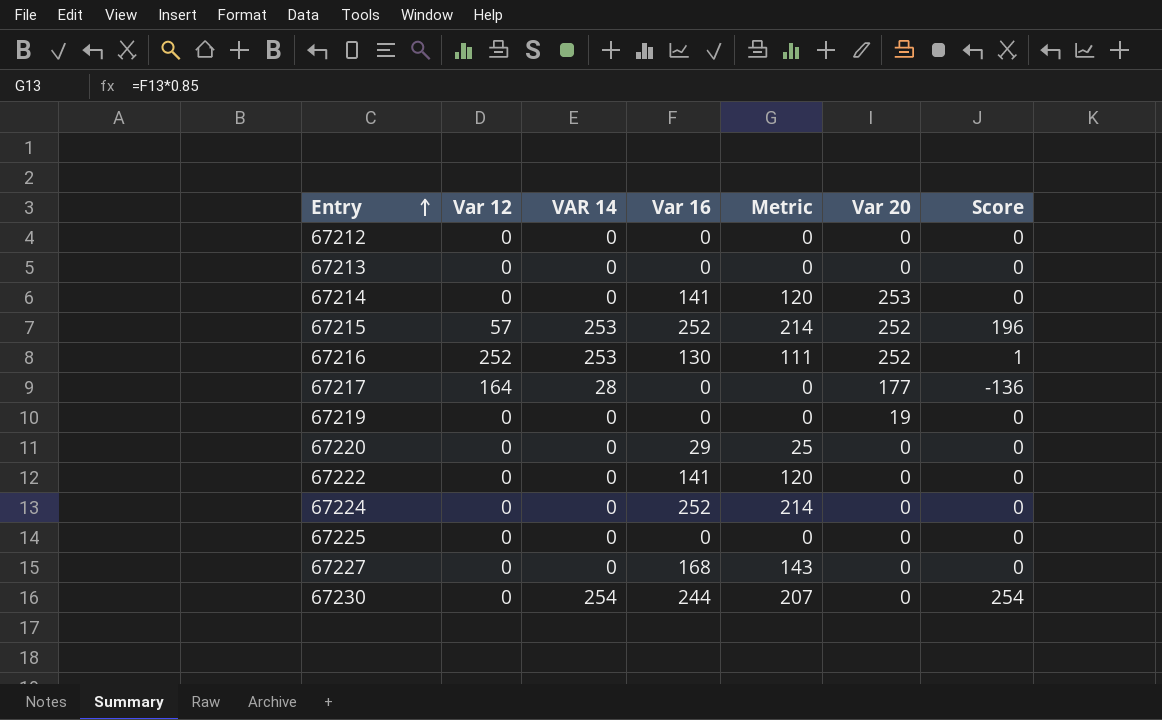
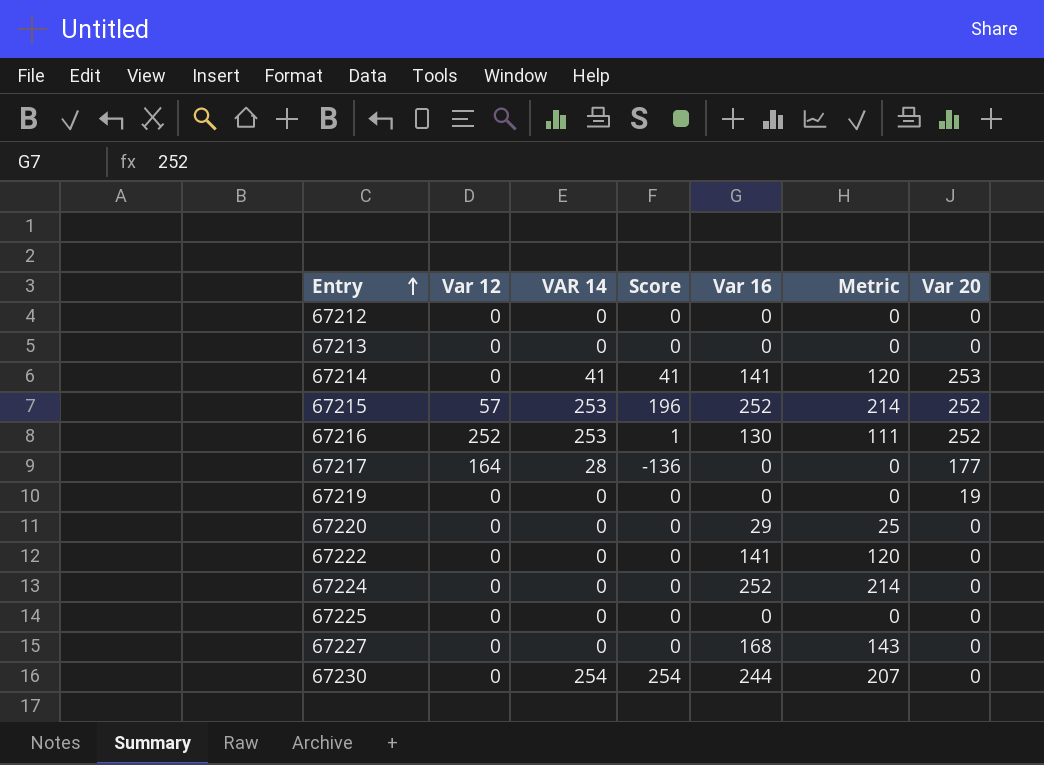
column Score | position: 7 -> 4
67214 | VAR 14: 0 -> 41
67214 | Score: 0 -> 41

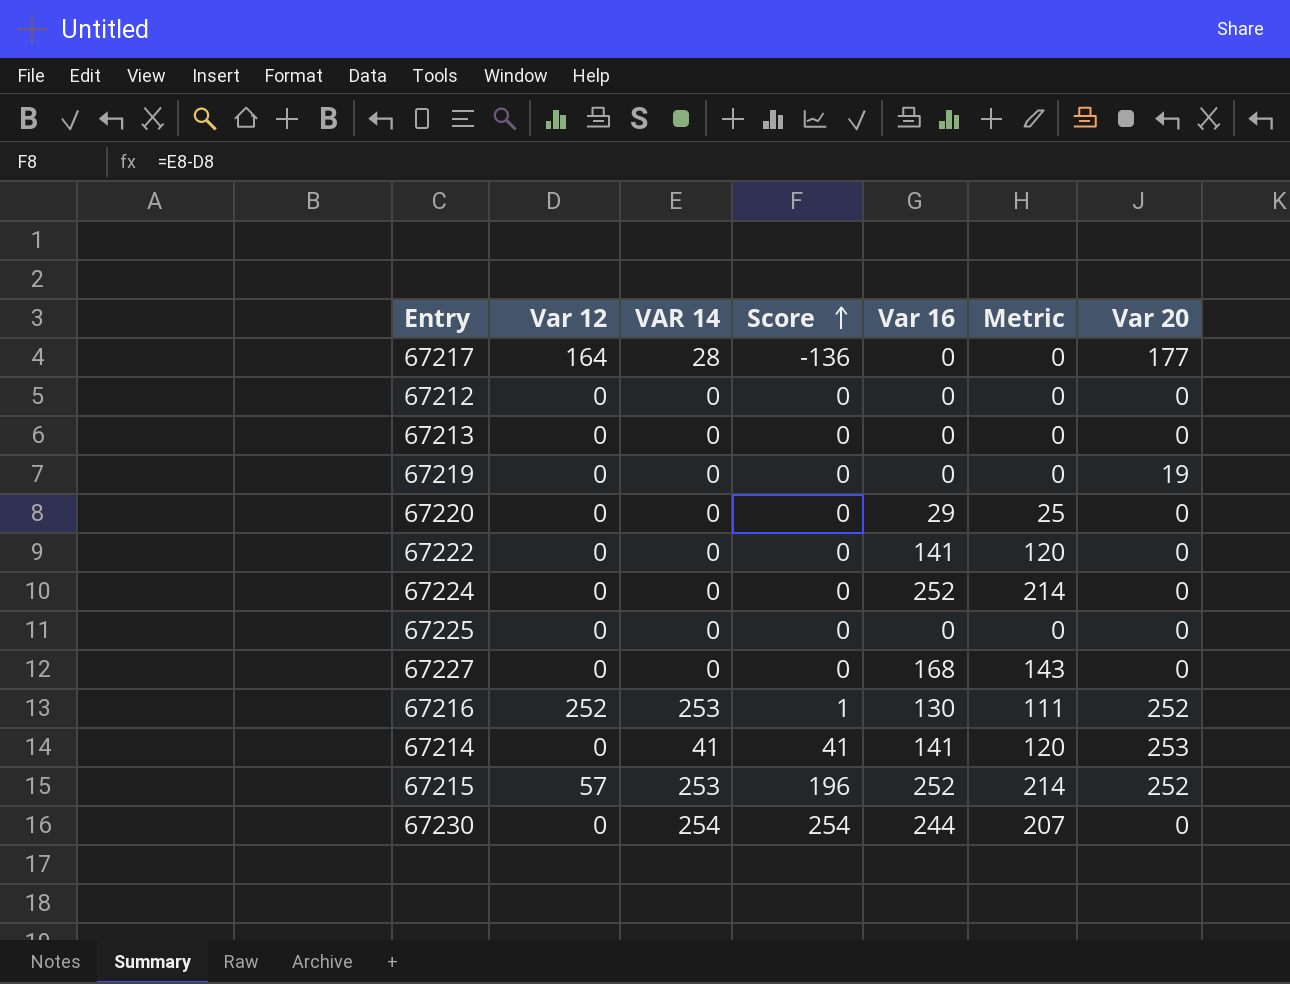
row order: Entry ascending -> Score ascending

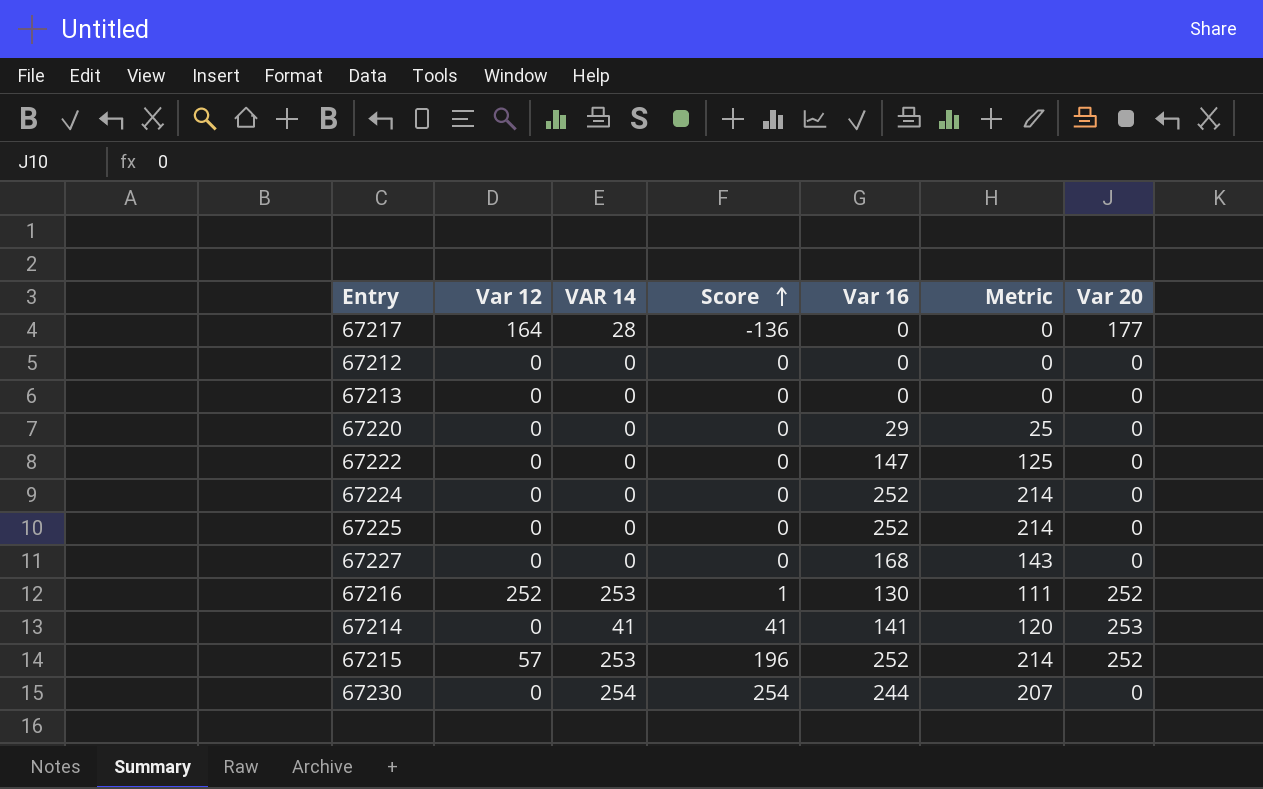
row 67219: 0 | 0 | 0 | 0 | 0 | 19 -> none
67222 | Var 16: 141 -> 147
67222 | Metric: 120 -> 125
67225 | Var 16: 0 -> 252
67225 | Metric: 0 -> 214

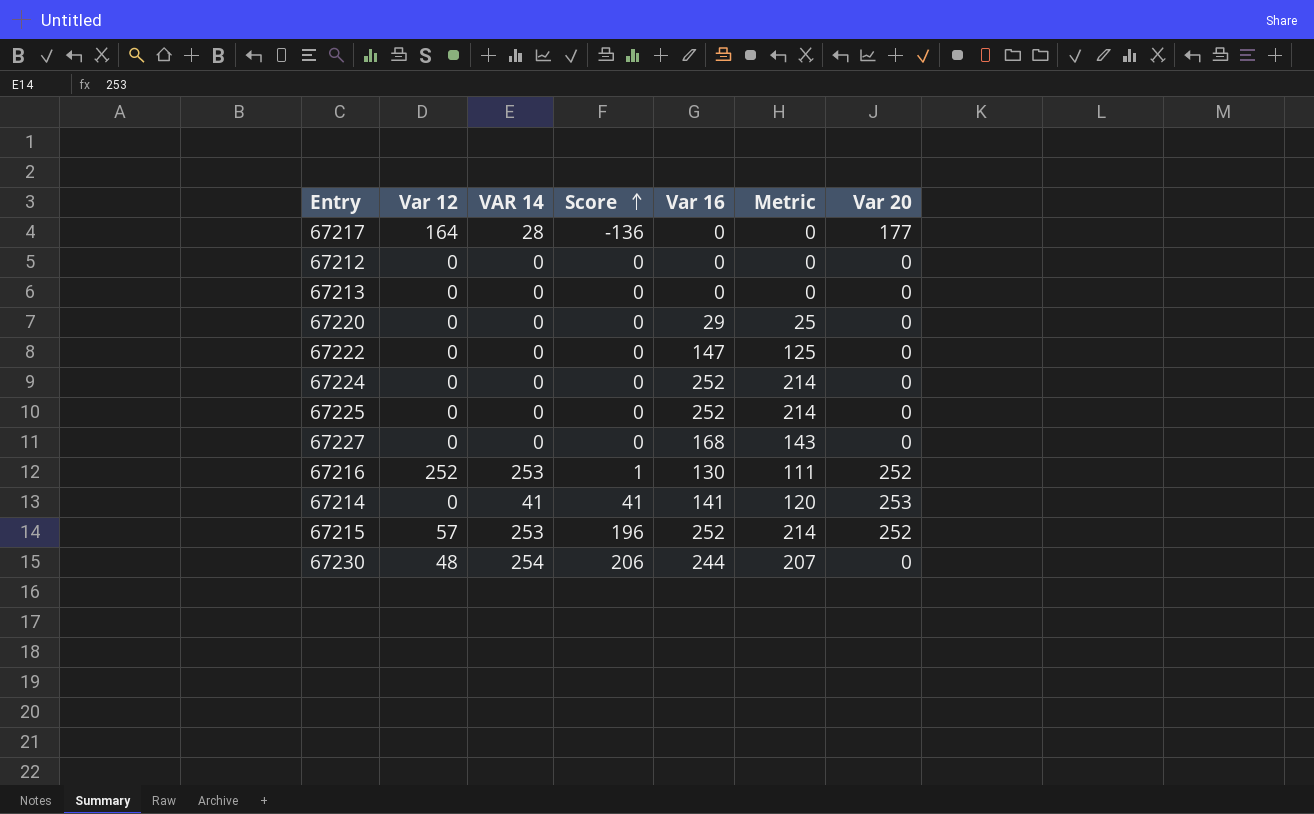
67230 | Var 12: 0 -> 48
67230 | Score: 254 -> 206

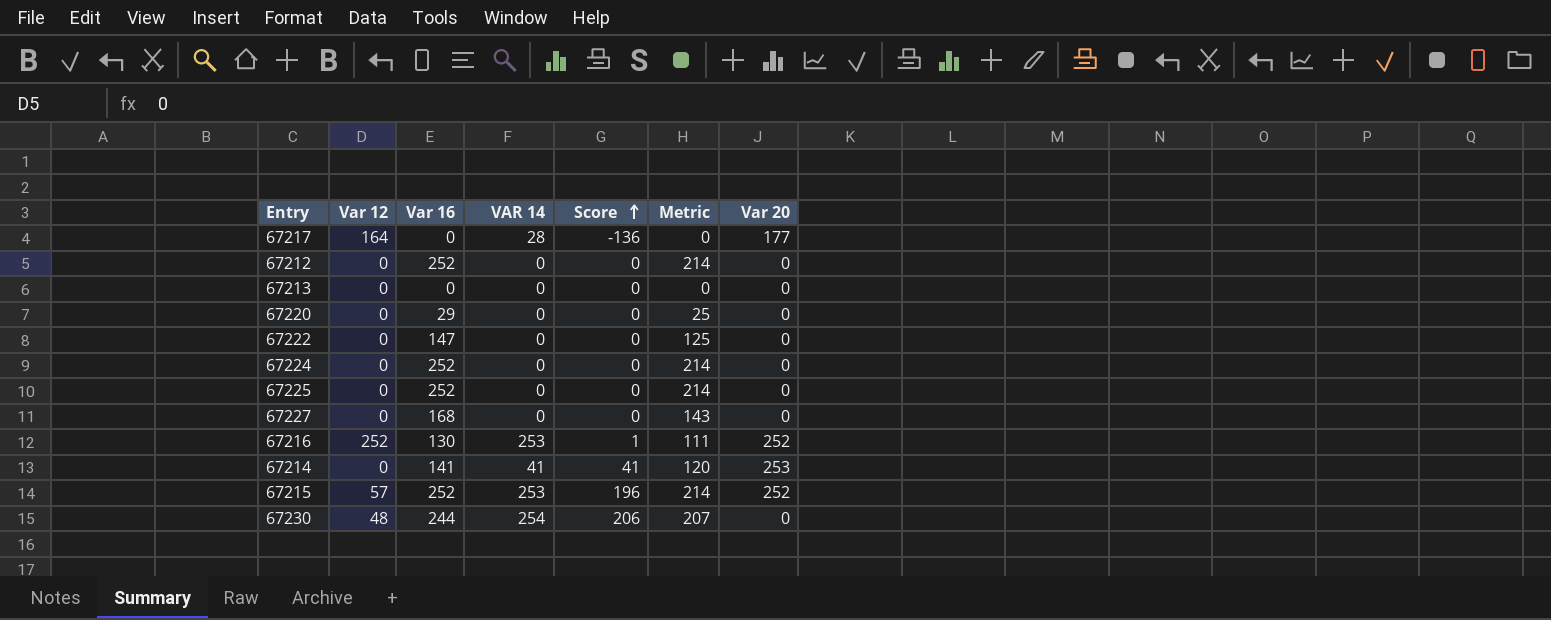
column Var 16 | position: 5 -> 3
67212 | Var 16: 0 -> 252
67212 | Metric: 0 -> 214

